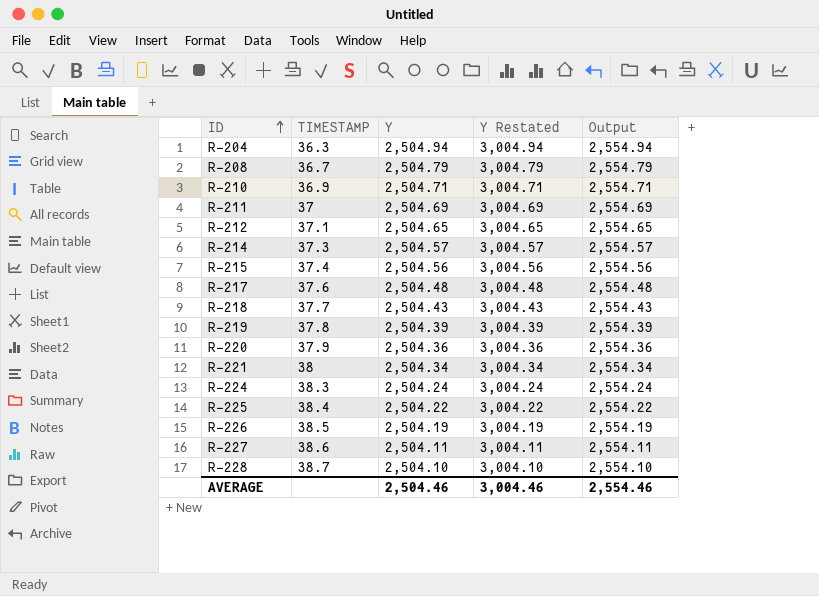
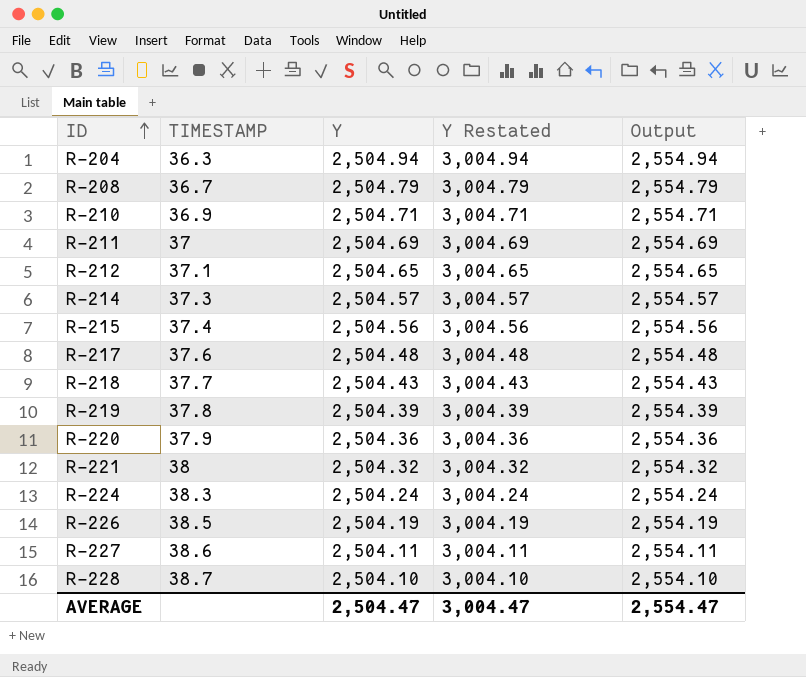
row R-225: 38.4 | 2,504.22 | 3,004.22 | 2,554.22 -> none
R-221 | Y: 2,504.34 -> 2,504.32
R-221 | Y Restated: 3,004.34 -> 3,004.32
R-221 | Output: 2,554.34 -> 2,554.32
AVERAGE | Y: 2,504.46 -> 2,504.47
AVERAGE | Y Restated: 3,004.46 -> 3,004.47
AVERAGE | Output: 2,554.46 -> 2,554.47

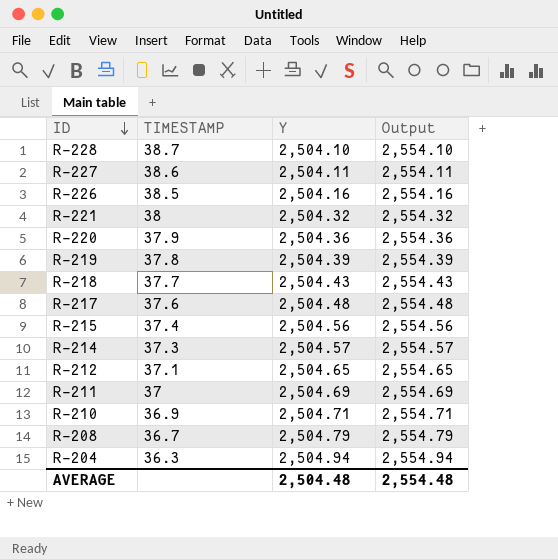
row order: ID ascending -> ID descending
column Y Restated | formula: [Y] + 500 -> none
row R-224: 38.3 | 2,504.24 | 3,004.24 | 2,554.24 -> none
R-226 | Y: 2,504.19 -> 2,504.16
R-226 | Output: 2,554.19 -> 2,554.16
AVERAGE | Y: 2,504.47 -> 2,504.48
AVERAGE | Output: 2,554.47 -> 2,554.48

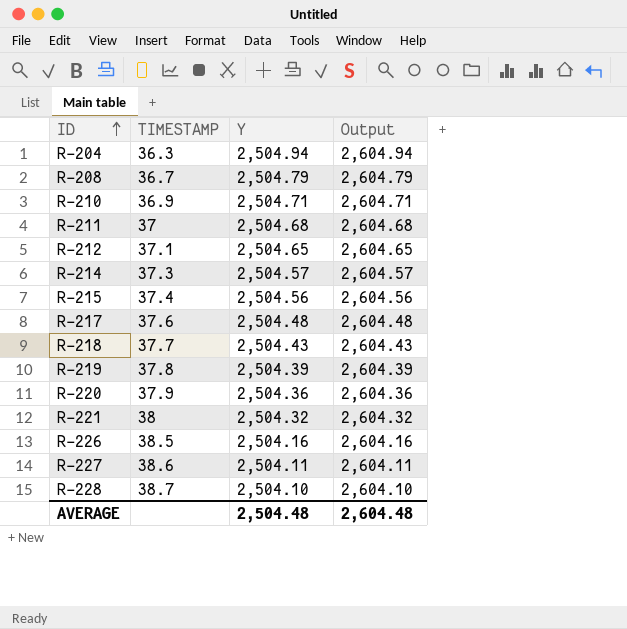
row order: ID descending -> ID ascending
column Output | formula: [Y] + 50 -> [Y] + 100
R-211 | Y: 2,504.69 -> 2,504.68
AVERAGE | Output: 2,554.48 -> 2,604.48

